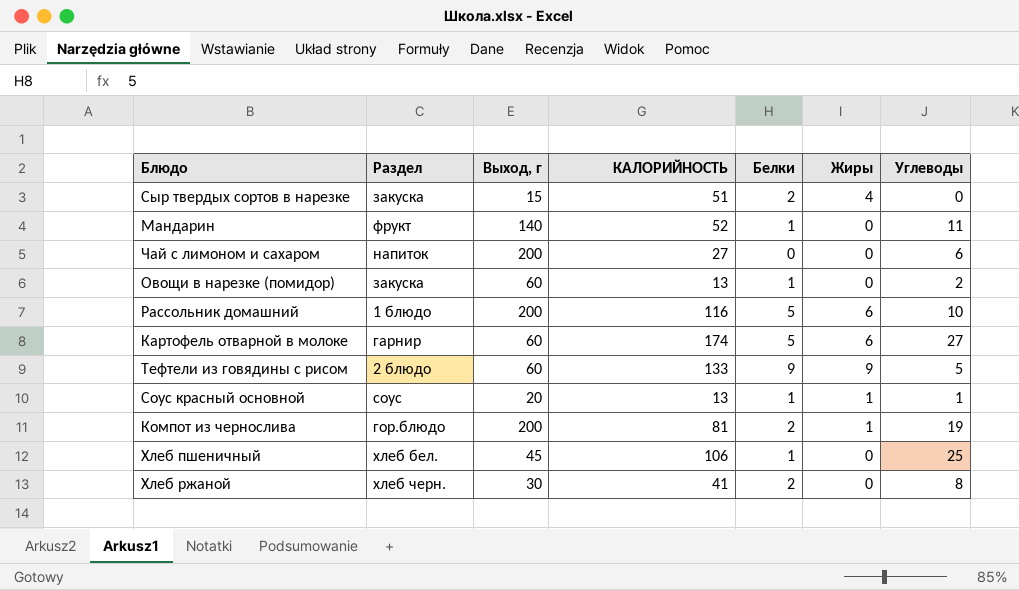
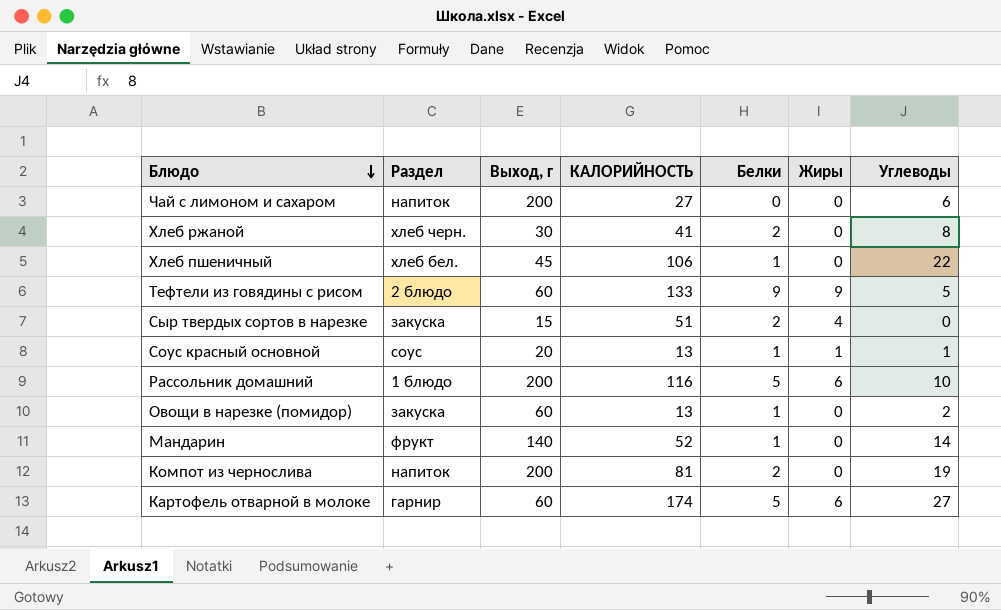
row order: none -> Блюдо descending
Хлеб пшеничный | Углеводы: 25 -> 22
Мандарин | Углеводы: 11 -> 14
Компот из чернослива | Раздел: гор.блюдо -> напиток
Компот из чернослива | Жиры: 1 -> 0

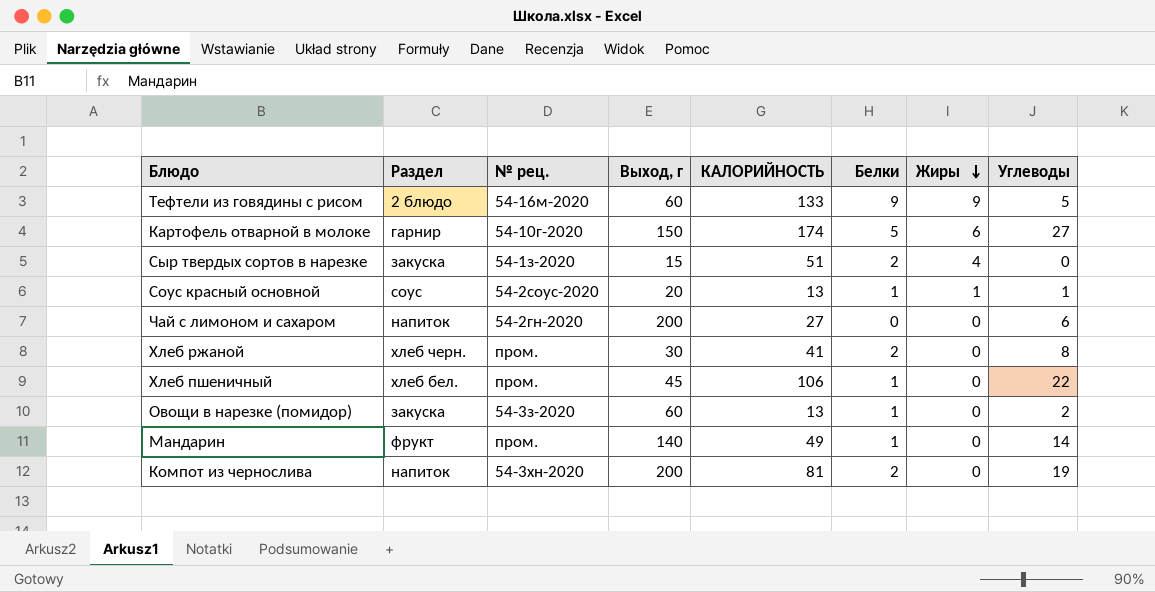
row order: Блюдо descending -> Жиры descending
column № рец. | position: none -> 3
row Рассольник домашний: 1 блюдо | 200 | 116 | 5 | 6 | 10 -> none
Картофель отварной в молоке | Выход, г: 60 -> 150
Мандарин | КАЛОРИЙНОСТЬ: 52 -> 49

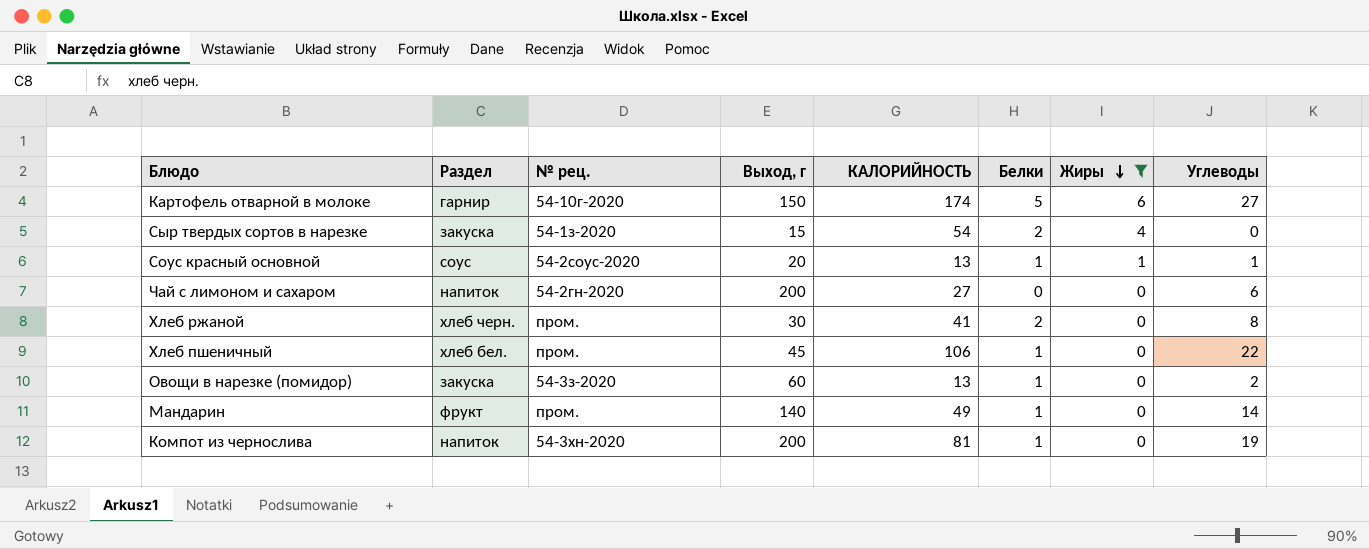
filter: none -> Жиры != 9
Сыр твердых сортов в нарезке | КАЛОРИЙНОСТЬ: 51 -> 54
Компот из чернослива | Белки: 2 -> 1

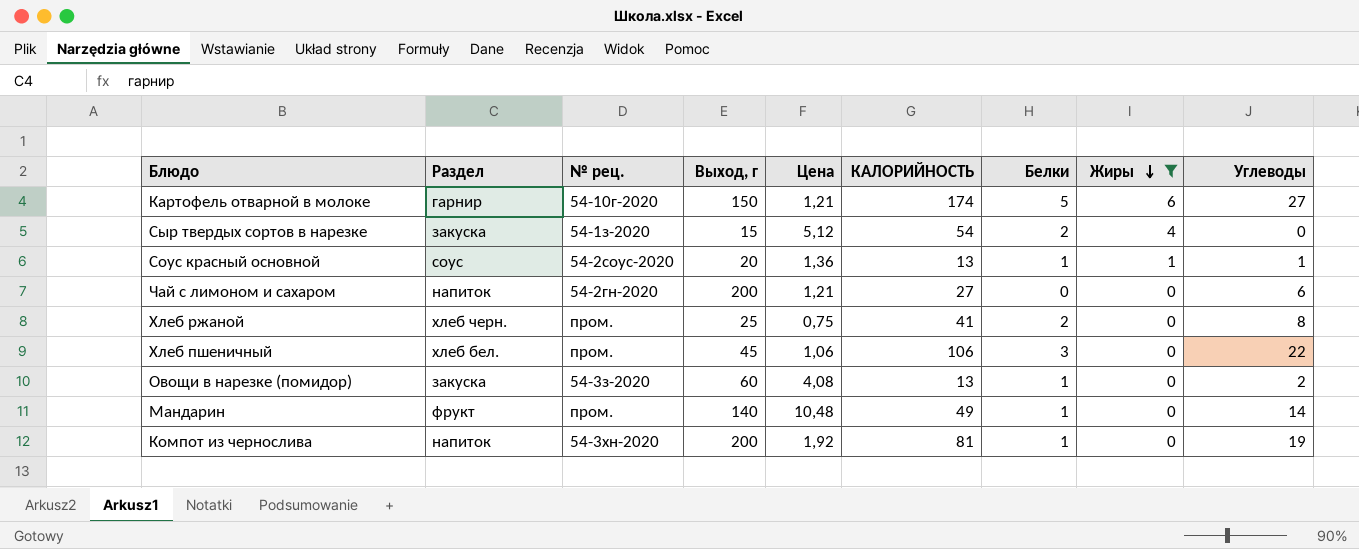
column Цена | position: none -> 5
Хлеб ржаной | Выход, г: 30 -> 25
Хлеб пшеничный | Белки: 1 -> 3

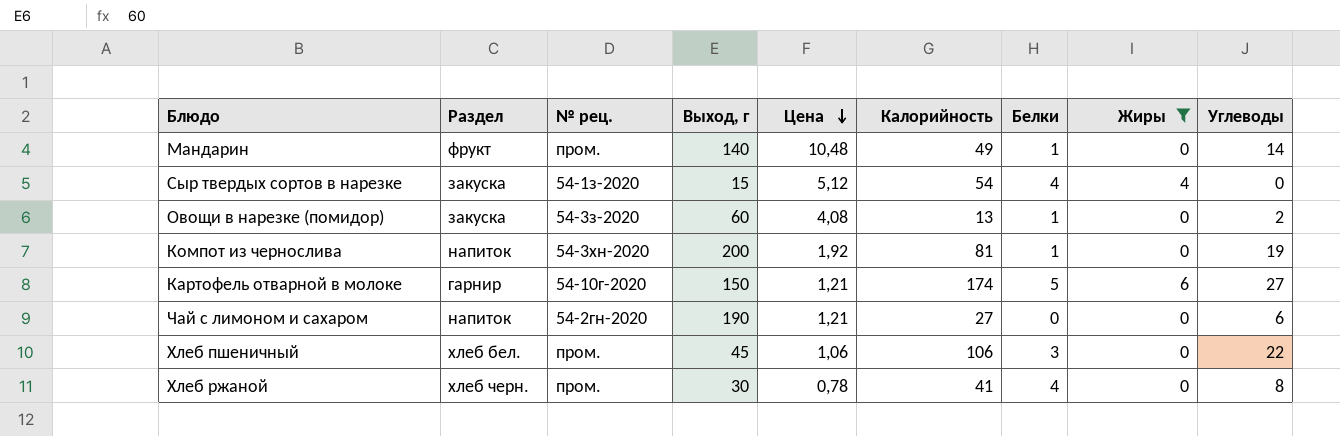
row order: Жиры descending -> Цена descending
column name: КАЛОРИЙНОСТЬ -> Калорийность
row Соус красный основной: соус | 54-2соус-2020 | 20 | 1,36 | 13 | 1 | 1 | 1 -> none
Сыр твердых сортов в нарезке | Белки: 2 -> 4
Чай с лимоном и сахаром | Выход, г: 200 -> 190
Хлеб ржаной | Выход, г: 25 -> 30
Хлеб ржаной | Цена: 0,75 -> 0,78
Хлеб ржаной | Белки: 2 -> 4

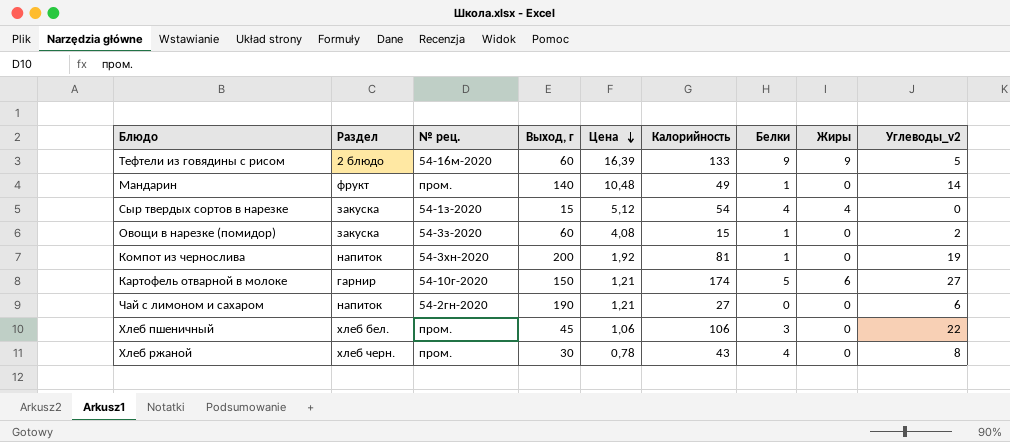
filter: Жиры != 9 -> none
column name: Углеводы -> Углеводы_v2
Овощи в нарезке (помидор) | Калорийность: 13 -> 15
Хлеб ржаной | Калорийность: 41 -> 43

